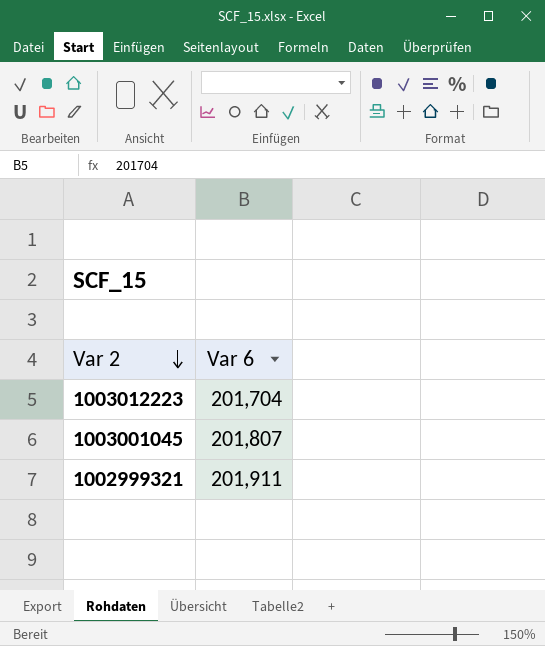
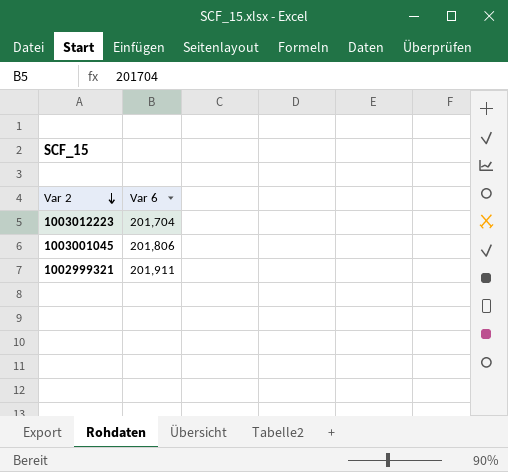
1003001045 | Var 6: 201,807 -> 201,806

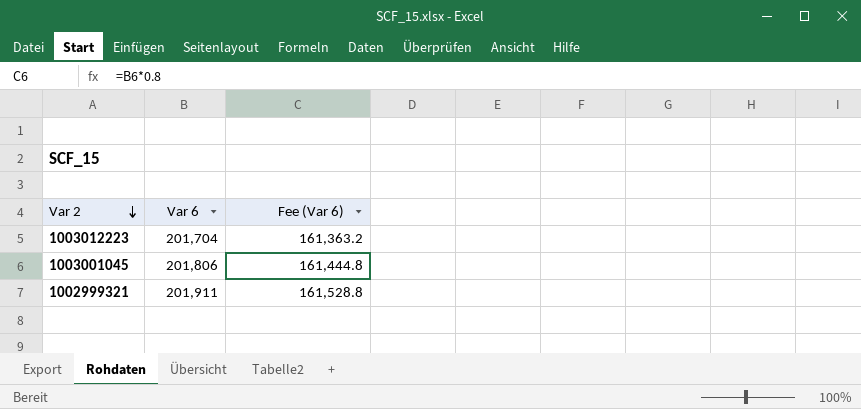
column Fee (Var 6) | formula: none -> [Var 6] * 0.8

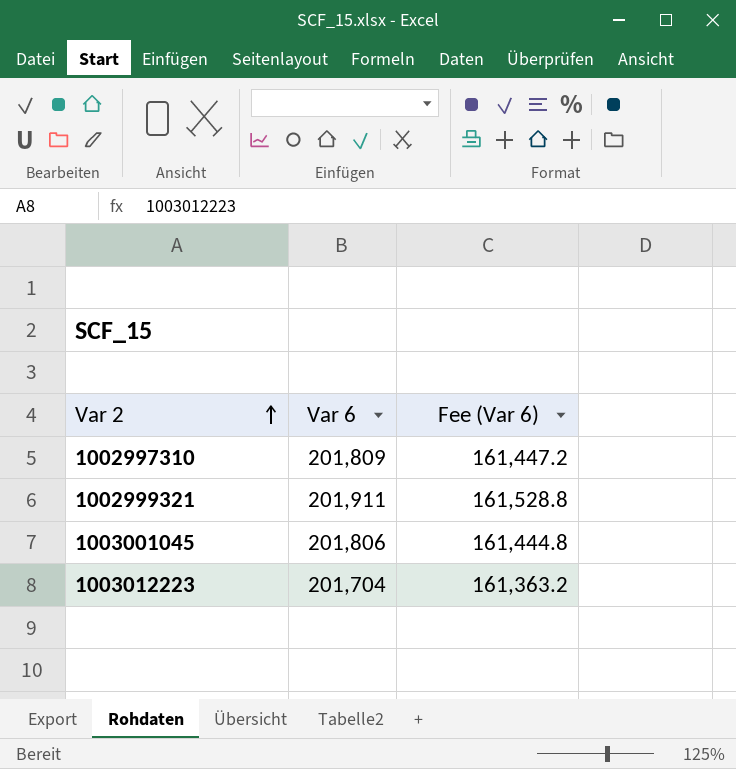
row order: Var 2 descending -> Var 2 ascending
row 1002997310: none -> 201,809 | 161,447.2

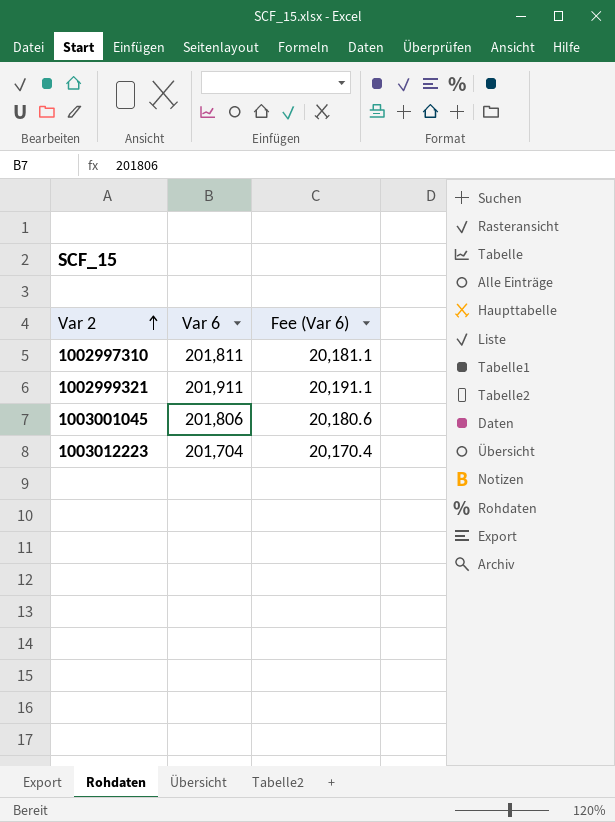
column Fee (Var 6) | formula: [Var 6] * 0.8 -> [Var 6] * 0.1
1002997310 | Var 6: 201,809 -> 201,811

